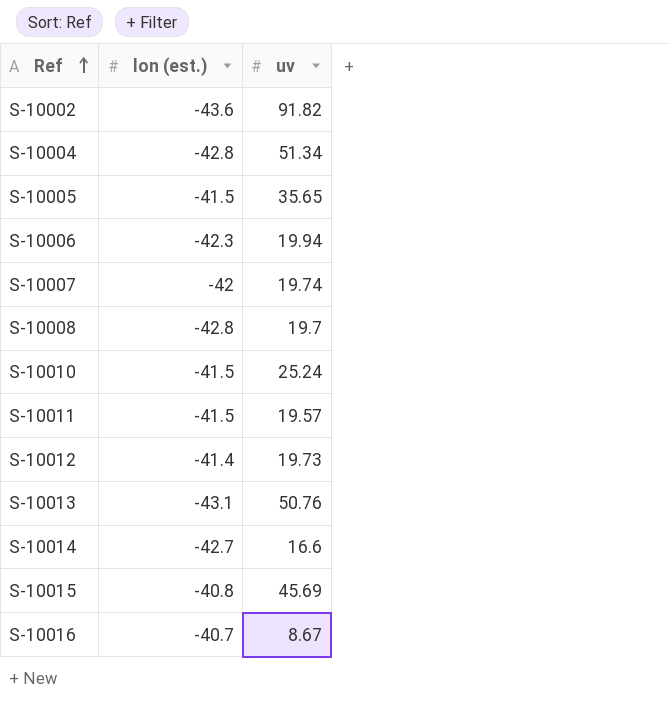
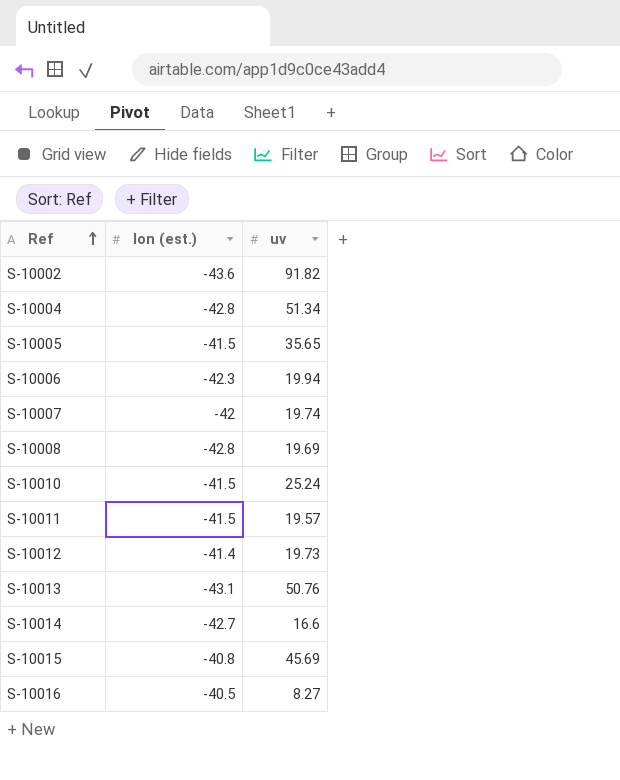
S-10008 | uv: 19.7 -> 19.69
S-10016 | lon (est.): -40.7 -> -40.5
S-10016 | uv: 8.67 -> 8.27

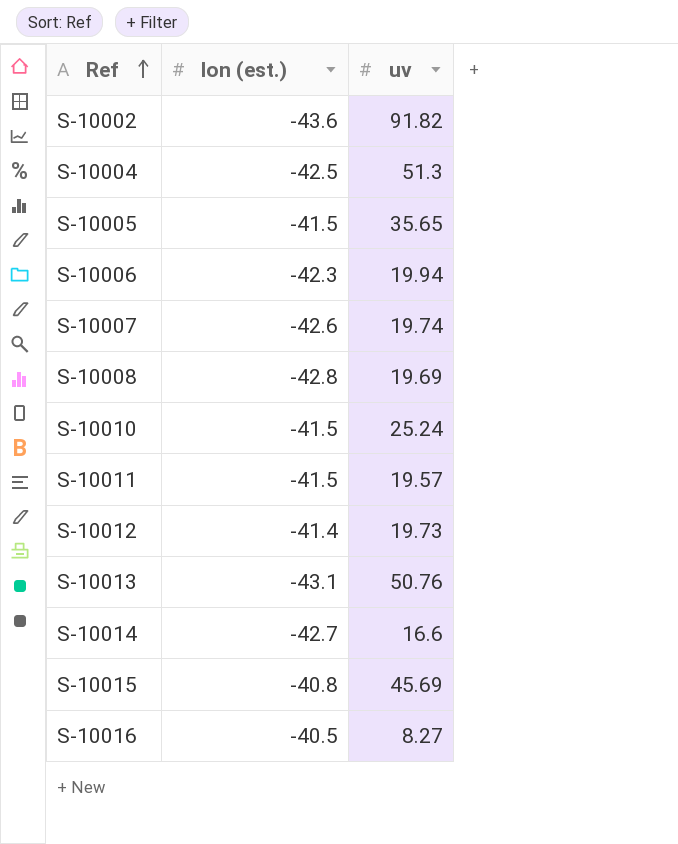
S-10004 | lon (est.): -42.8 -> -42.5
S-10004 | uv: 51.34 -> 51.3
S-10007 | lon (est.): -42 -> -42.6

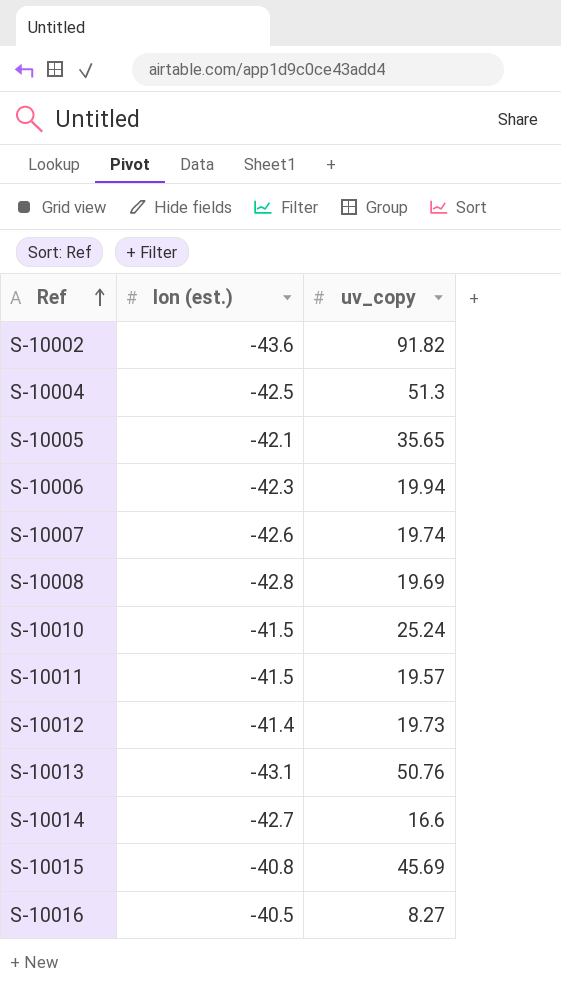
column name: uv -> uv_copy
S-10005 | lon (est.): -41.5 -> -42.1

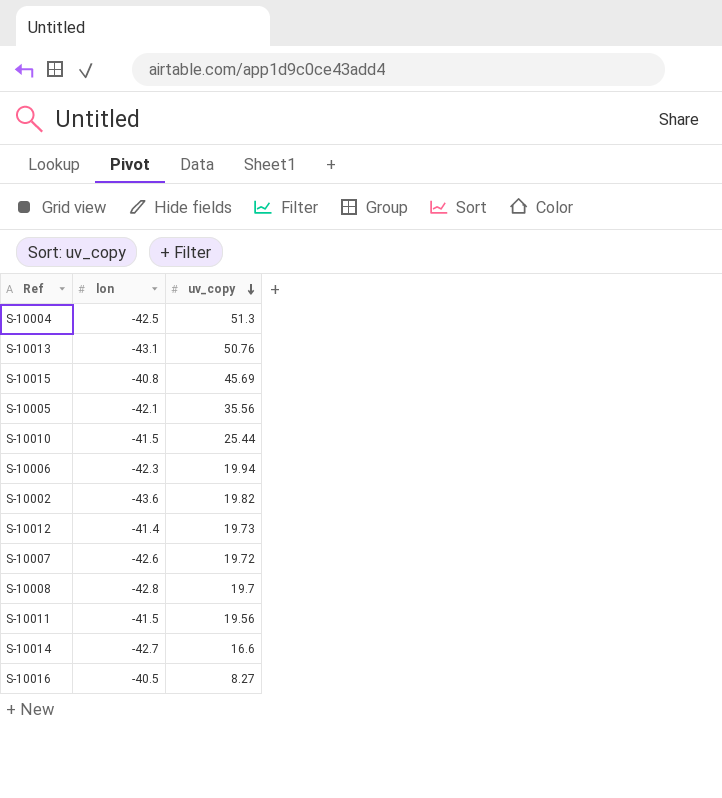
row order: Ref ascending -> uv_copy descending
column name: lon (est.) -> lon
S-10005 | uv_copy: 35.65 -> 35.56
S-10010 | uv_copy: 25.24 -> 25.44
S-10002 | uv_copy: 91.82 -> 19.82
S-10007 | uv_copy: 19.74 -> 19.72
S-10008 | uv_copy: 19.69 -> 19.7
S-10011 | uv_copy: 19.57 -> 19.56

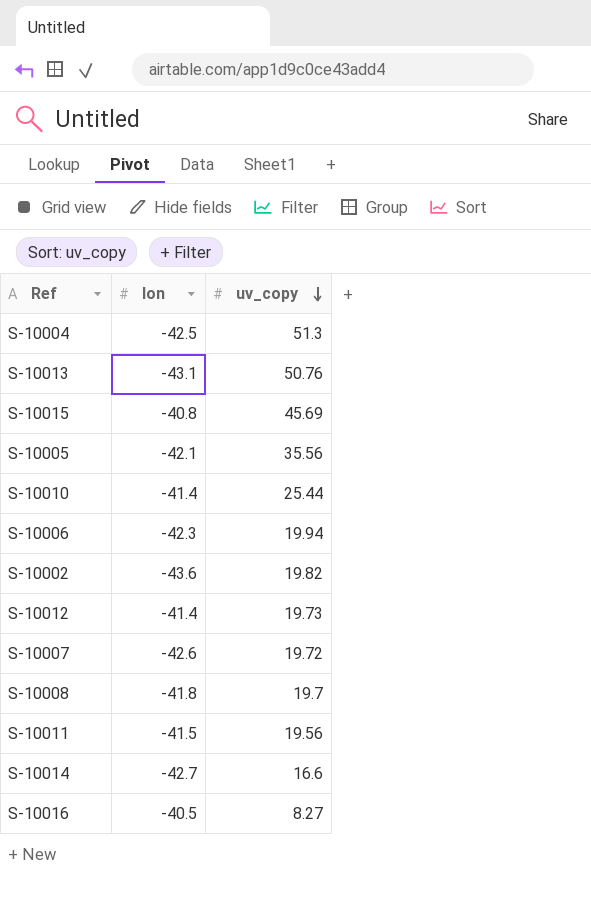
S-10010 | lon: -41.5 -> -41.4
S-10008 | lon: -42.8 -> -41.8

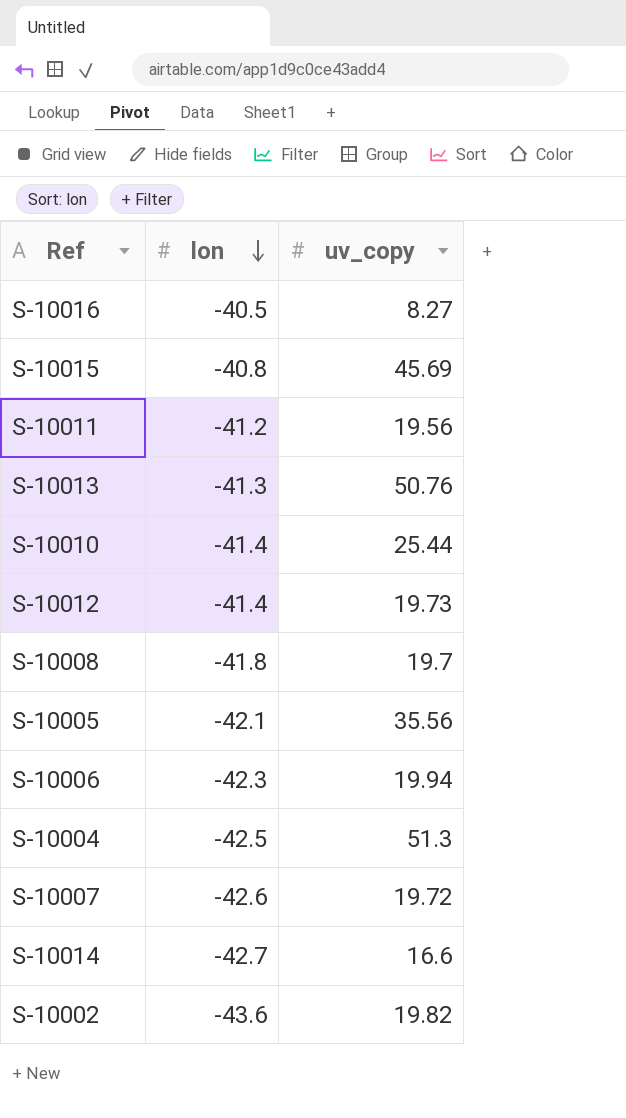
row order: uv_copy descending -> lon descending
S-10011 | lon: -41.5 -> -41.2
S-10013 | lon: -43.1 -> -41.3

